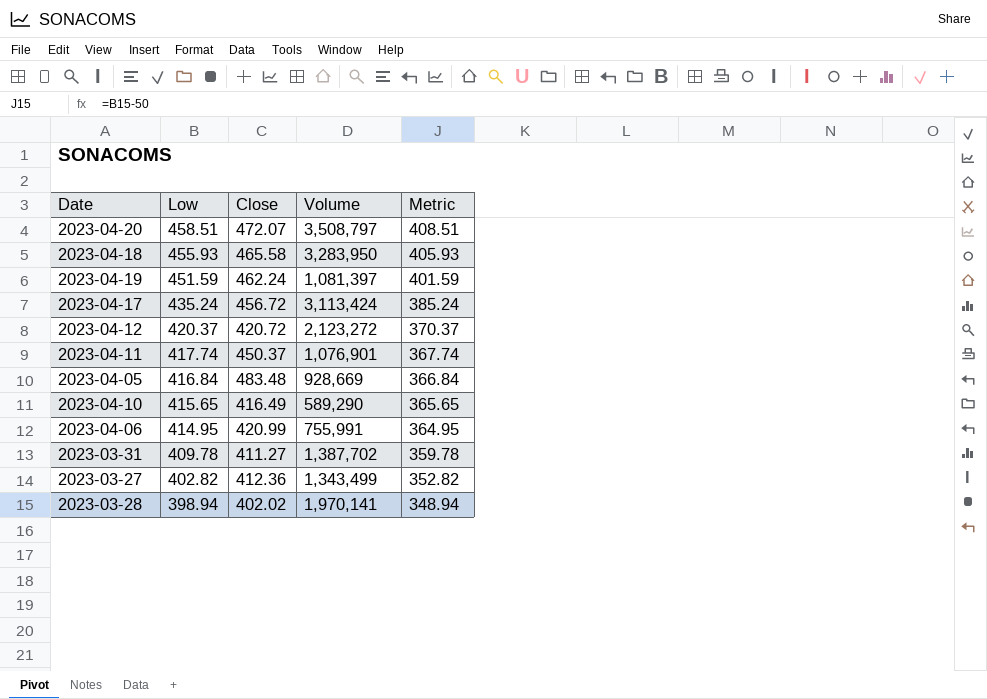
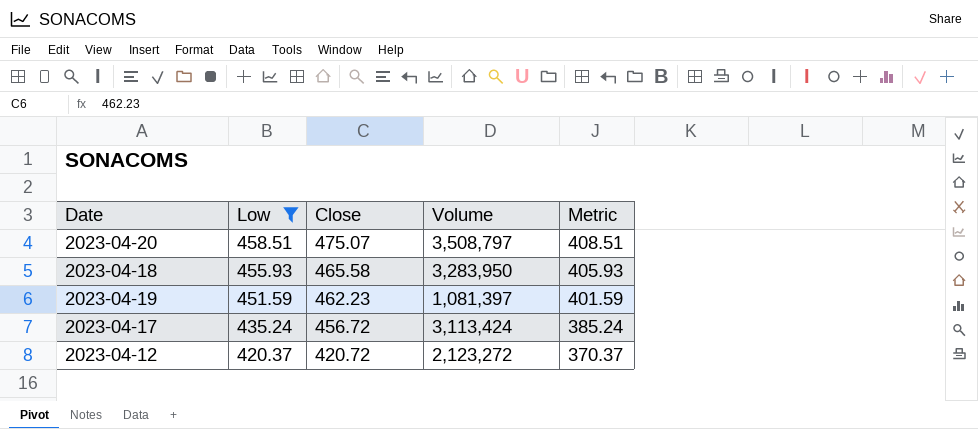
filter: none -> Low >= 420.37
2023-04-20 | Close: 472.07 -> 475.07
2023-04-19 | Close: 462.24 -> 462.23

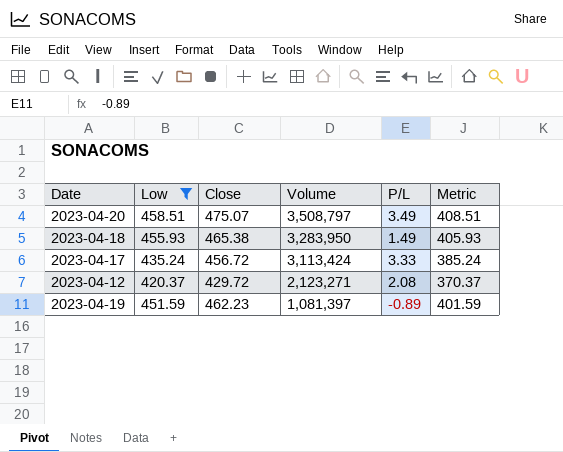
row order: Low descending -> Volume descending
column P/L | position: none -> 5
2023-04-18 | Close: 465.58 -> 465.38
2023-04-12 | Close: 420.72 -> 429.72
2023-04-12 | Volume: 2,123,272 -> 2,123,271

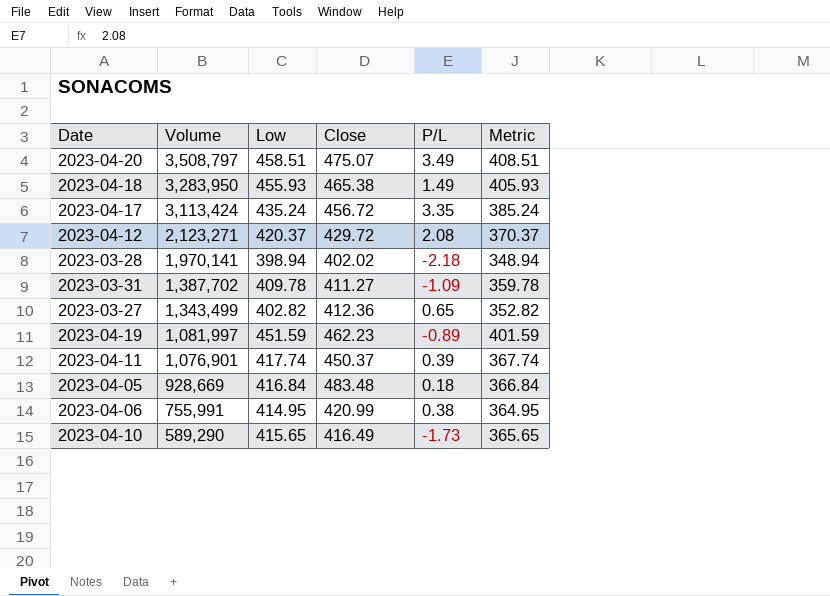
filter: Low >= 420.37 -> none
column Volume | position: 4 -> 2
2023-04-17 | P/L: 3.33 -> 3.35
2023-04-19 | Volume: 1,081,397 -> 1,081,997

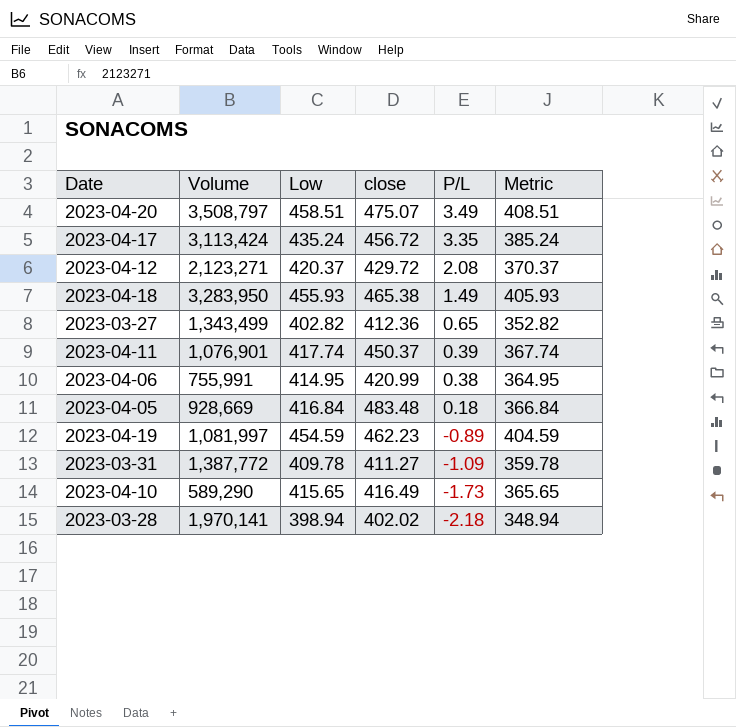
row order: Volume descending -> P/L descending
column name: Close -> close
2023-04-19 | Low: 451.59 -> 454.59
2023-04-19 | Metric: 401.59 -> 404.59
2023-03-31 | Volume: 1,387,702 -> 1,387,772

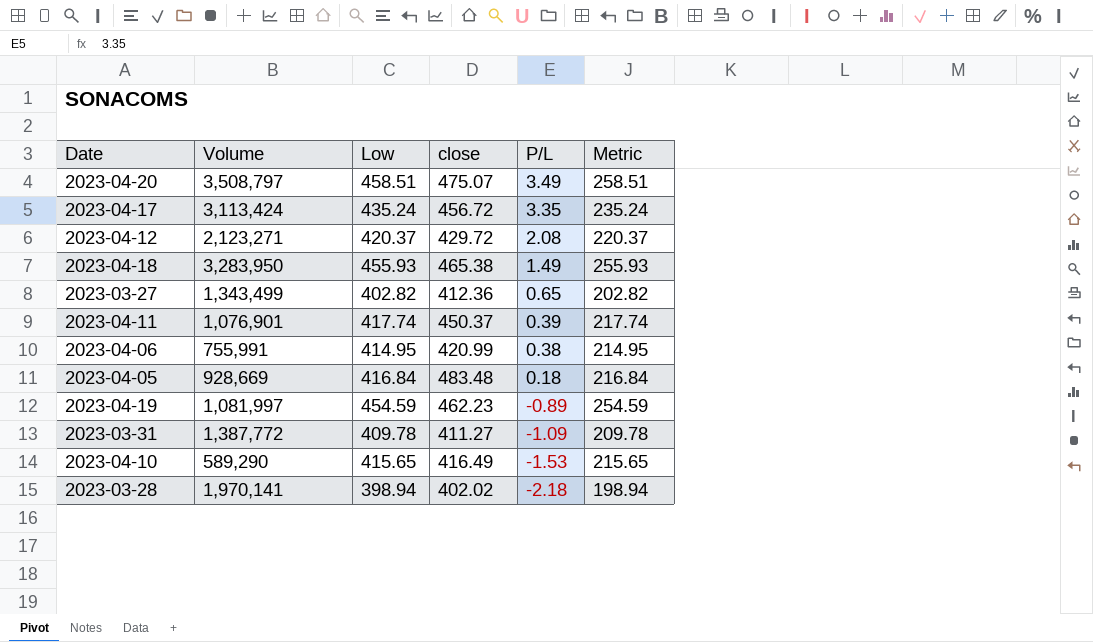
column Metric | formula: [Low] - 50 -> [Low] - 200
2023-04-10 | P/L: -1.73 -> -1.53

